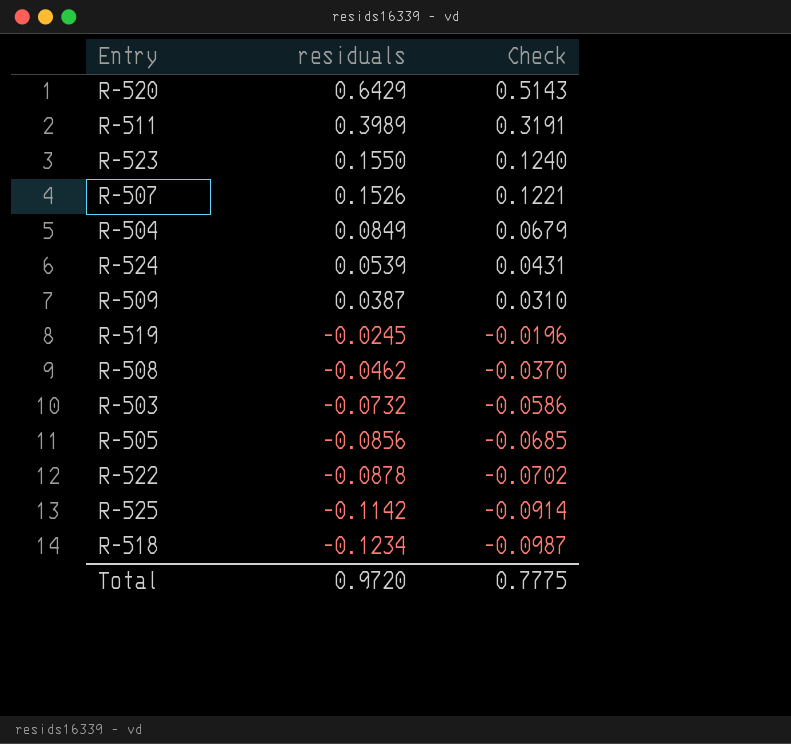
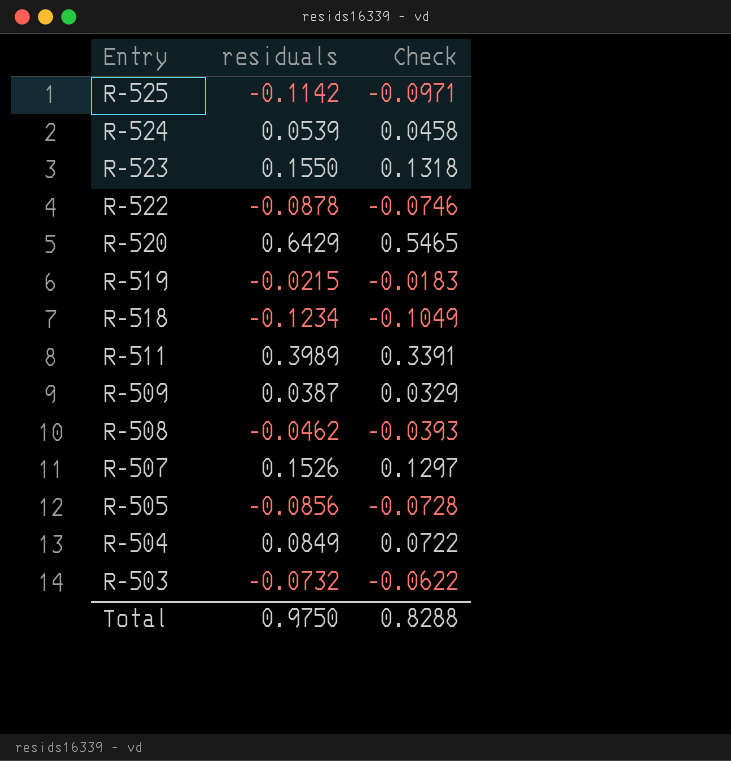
row order: residuals descending -> Entry descending
column Check | formula: [residuals] * 0.8 -> [residuals] * 0.85
R-519 | residuals: -0.0245 -> -0.0215
Total | residuals: 0.9720 -> 0.9750
Total | Check: 0.7775 -> 0.8288

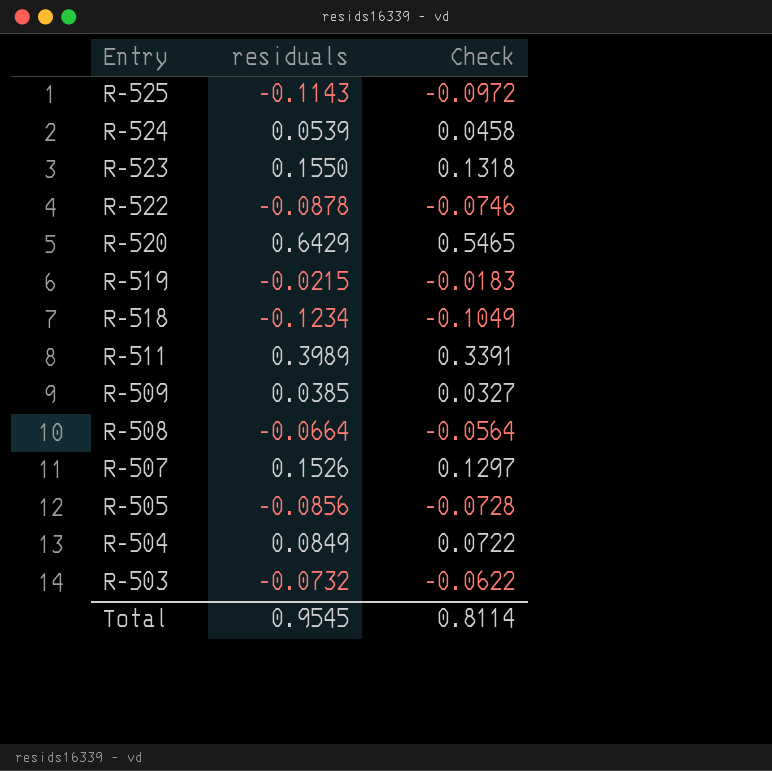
R-525 | residuals: -0.1142 -> -0.1143
R-525 | Check: -0.0971 -> -0.0972
R-509 | residuals: 0.0387 -> 0.0385
R-509 | Check: 0.0329 -> 0.0327
R-508 | residuals: -0.0462 -> -0.0664
R-508 | Check: -0.0393 -> -0.0564
Total | residuals: 0.9750 -> 0.9545
Total | Check: 0.8288 -> 0.8114

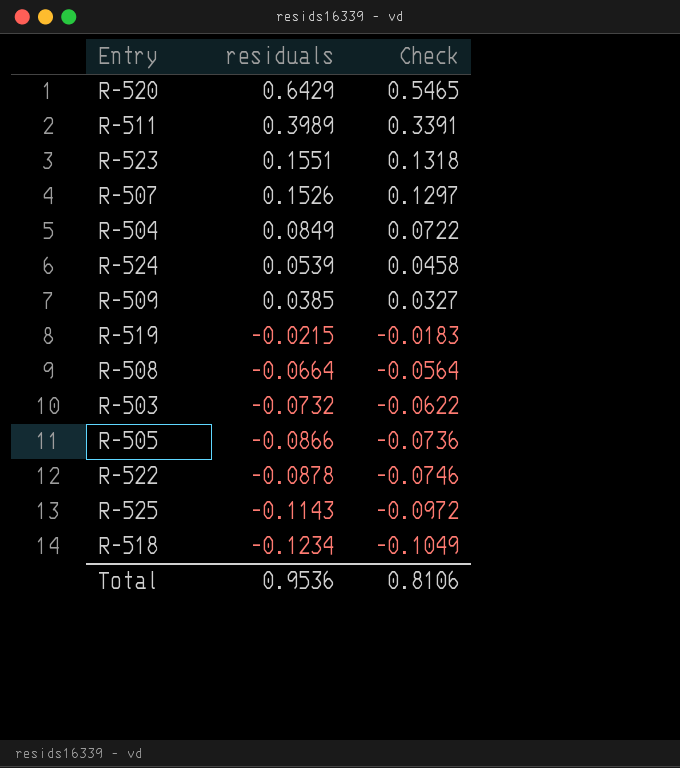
row order: Entry descending -> residuals descending
R-523 | residuals: 0.1550 -> 0.1551
R-505 | residuals: -0.0856 -> -0.0866
R-505 | Check: -0.0728 -> -0.0736
Total | residuals: 0.9545 -> 0.9536
Total | Check: 0.8114 -> 0.8106

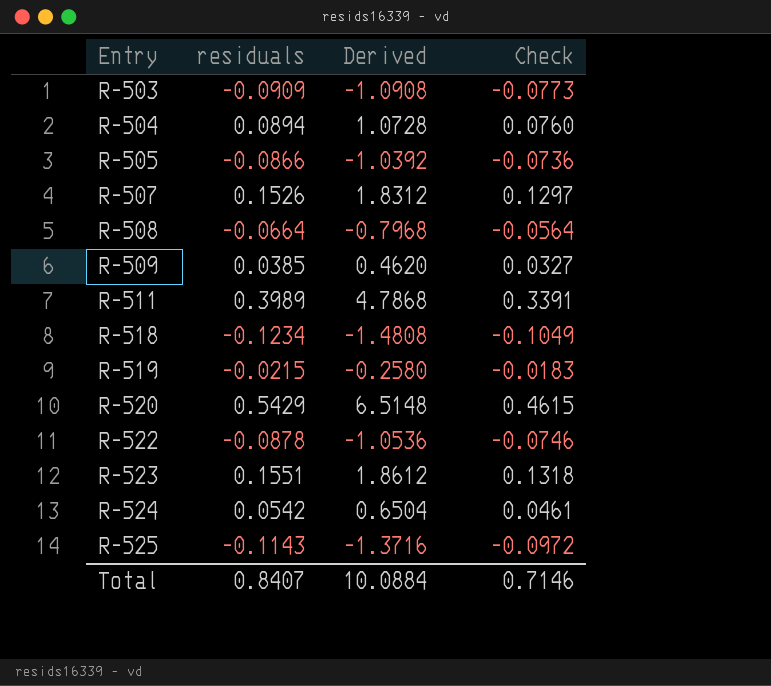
row order: residuals descending -> Entry ascending
column Derived | formula: none -> [residuals] * 12
R-503 | residuals: -0.0732 -> -0.0909
R-503 | Check: -0.0622 -> -0.0773
R-504 | residuals: 0.0849 -> 0.0894
R-504 | Check: 0.0722 -> 0.0760
R-520 | residuals: 0.6429 -> 0.5429
R-520 | Check: 0.5465 -> 0.4615
R-524 | residuals: 0.0539 -> 0.0542
R-524 | Check: 0.0458 -> 0.0461
Total | residuals: 0.9536 -> 0.8407
Total | Check: 0.8106 -> 0.7146

